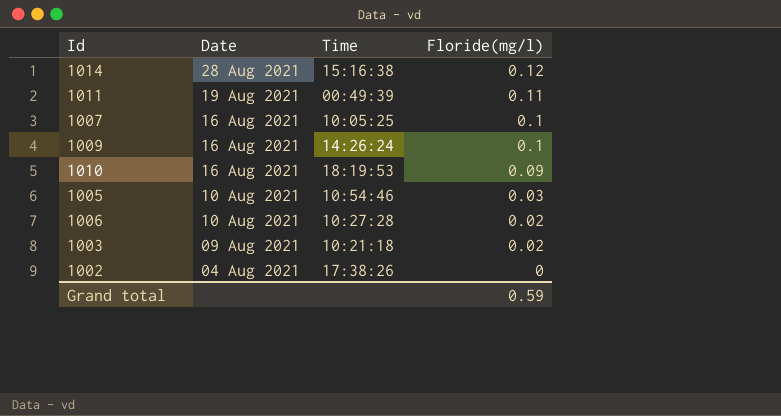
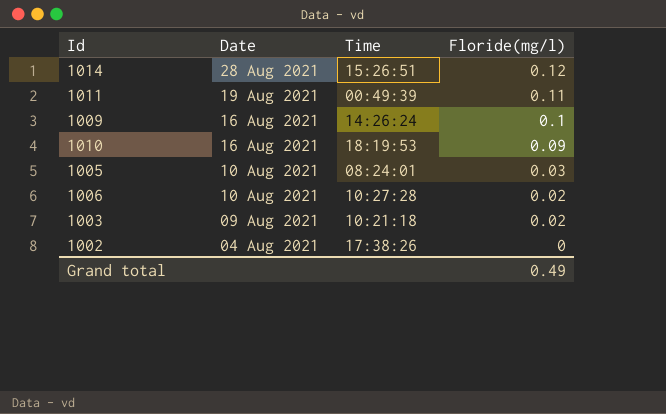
row 1007: 16 Aug 2021 | 10:05:25 | 0.1 -> none
1014 | Time: 15:16:38 -> 15:26:51
1005 | Time: 10:54:46 -> 08:24:01
Grand total | Floride(mg/l): 0.59 -> 0.49

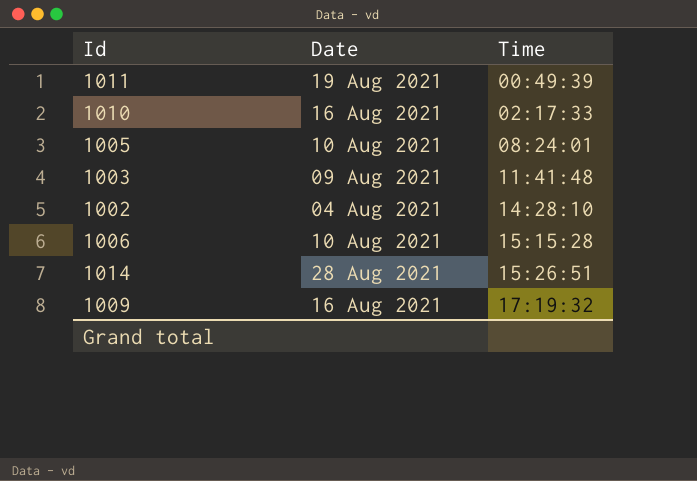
row order: Date descending -> Time ascending
column Floride(mg/l) | position: 4 -> none
1010 | Time: 18:19:53 -> 02:17:33
1003 | Time: 10:21:18 -> 11:41:48
1002 | Time: 17:38:26 -> 14:28:10
1006 | Time: 10:27:28 -> 15:15:28
1009 | Time: 14:26:24 -> 17:19:32

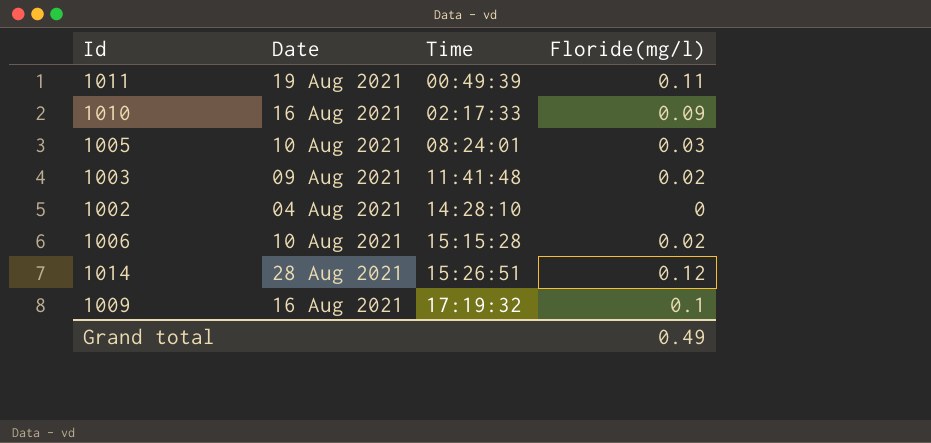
column Floride(mg/l) | position: none -> 4

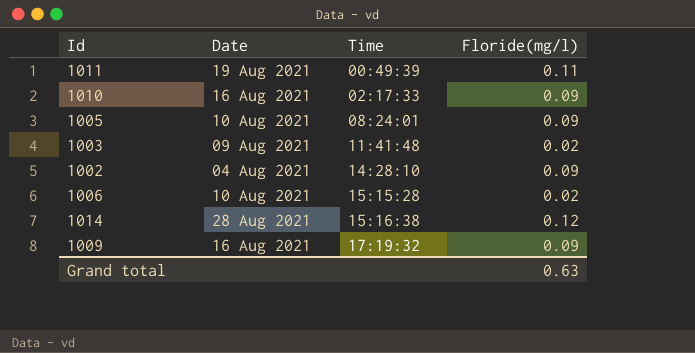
1005 | Floride(mg/l): 0.03 -> 0.09
1002 | Floride(mg/l): 0 -> 0.09
1014 | Time: 15:26:51 -> 15:16:38
1009 | Floride(mg/l): 0.1 -> 0.09
Grand total | Floride(mg/l): 0.49 -> 0.63

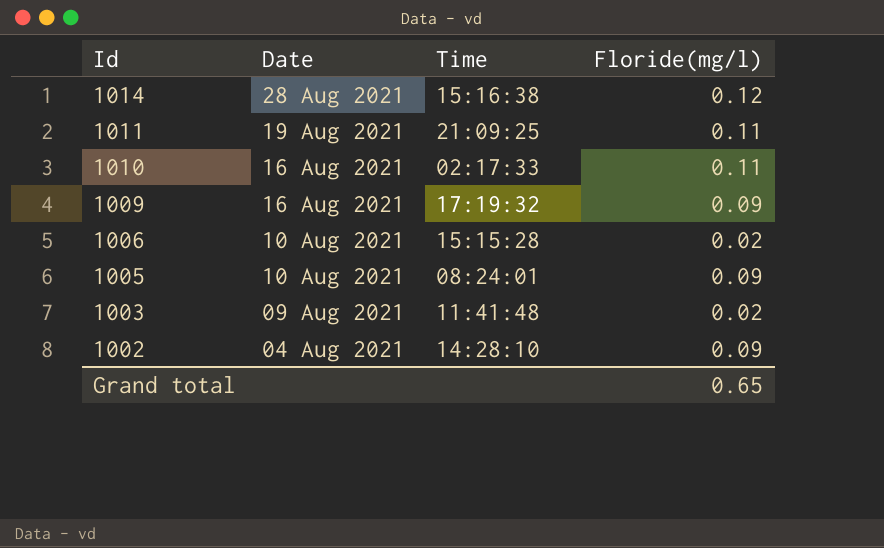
row order: Time ascending -> Id descending
1011 | Time: 00:49:39 -> 21:09:25
1010 | Floride(mg/l): 0.09 -> 0.11
Grand total | Floride(mg/l): 0.63 -> 0.65

